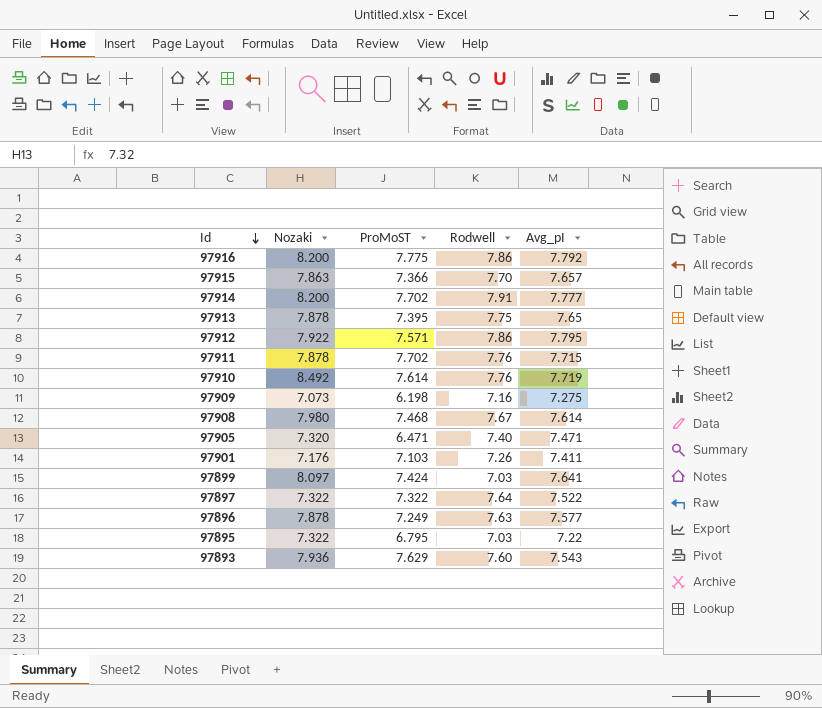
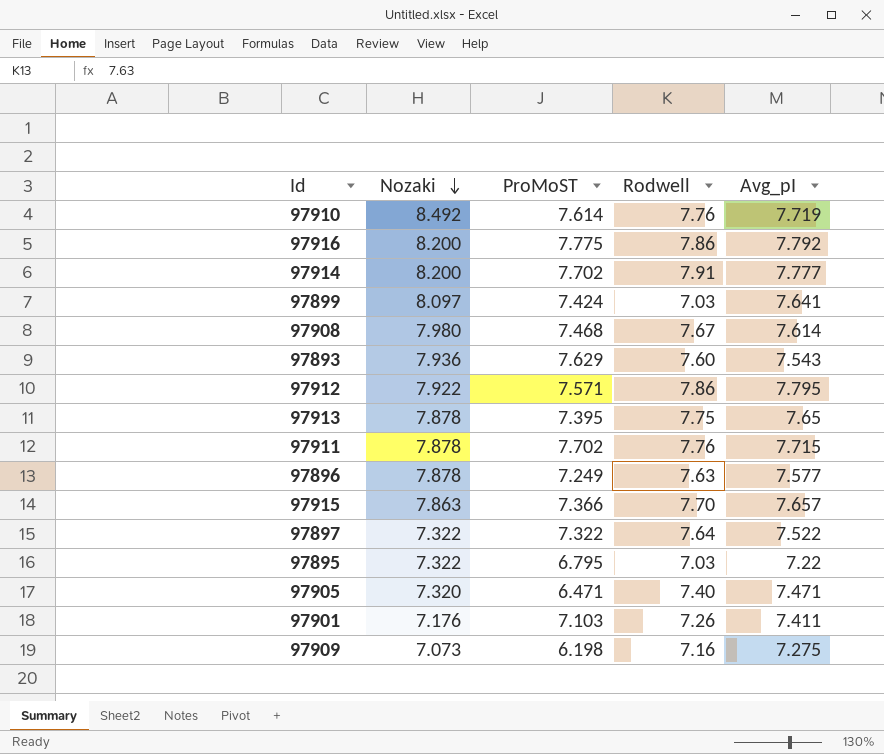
row order: Id descending -> Nozaki descending

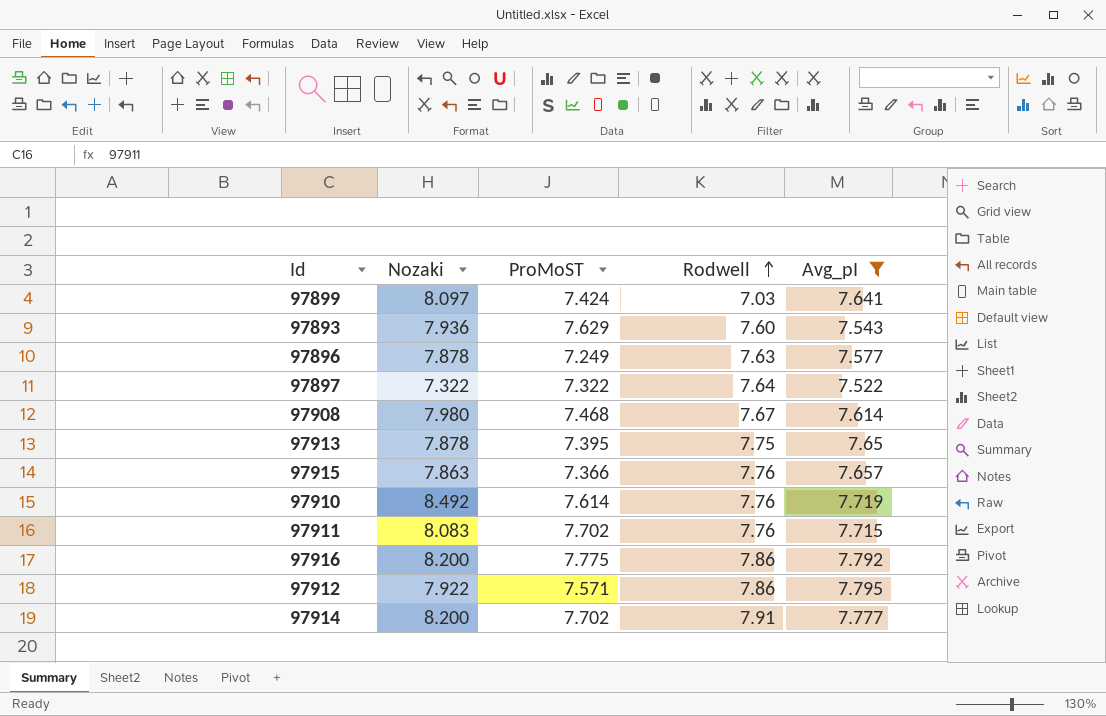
filter: none -> Avg_pI >= 7.522
row order: Nozaki descending -> Rodwell ascending
97915 | Rodwell: 7.70 -> 7.76
97911 | Nozaki: 7.878 -> 8.083

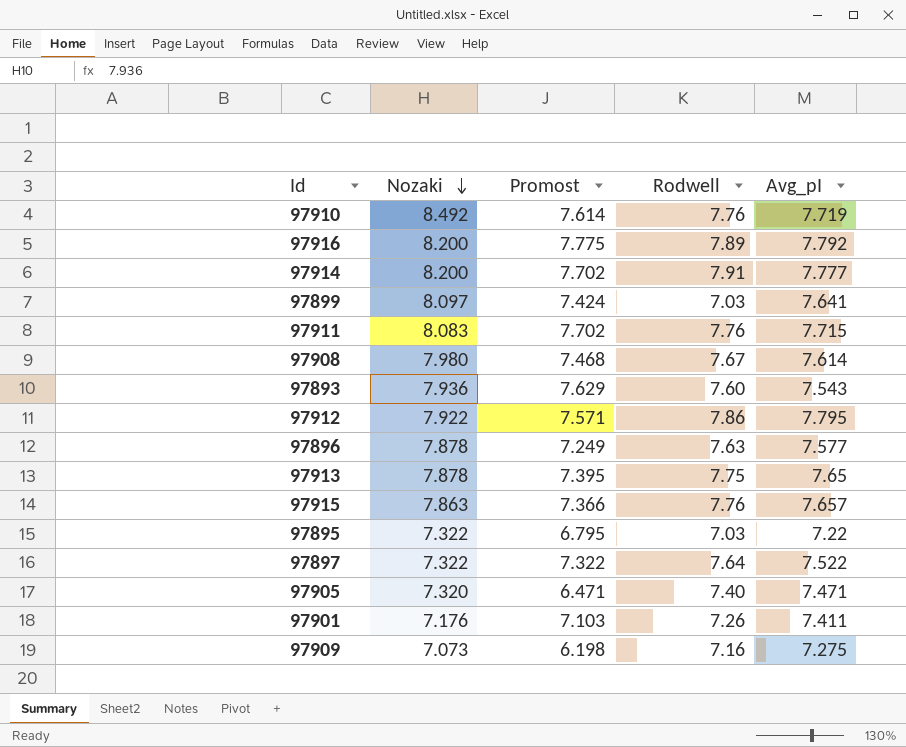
filter: Avg_pI >= 7.522 -> none
row order: Rodwell ascending -> Nozaki descending
column name: ProMoST -> Promost
97916 | Rodwell: 7.86 -> 7.89

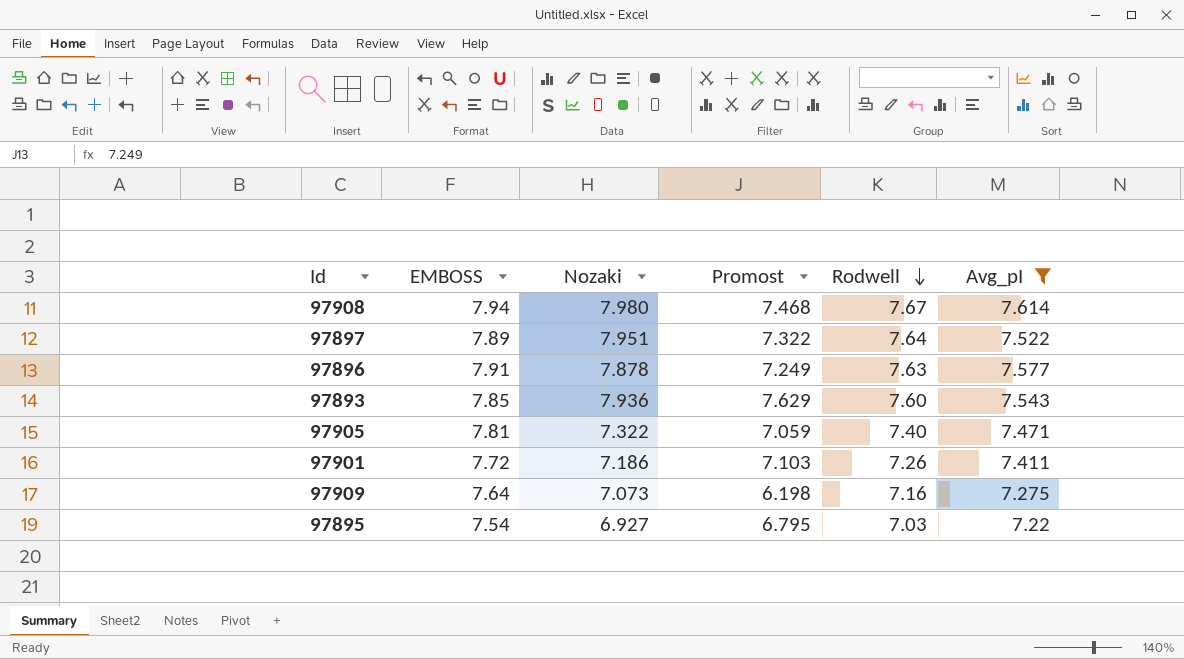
filter: none -> Avg_pI <= 7.614
row order: Nozaki descending -> Rodwell descending
column EMBOSS | position: none -> 2
97897 | Nozaki: 7.322 -> 7.951
97905 | Nozaki: 7.320 -> 7.322
97905 | Promost: 6.471 -> 7.059
97901 | Nozaki: 7.176 -> 7.186
97895 | Nozaki: 7.322 -> 6.927

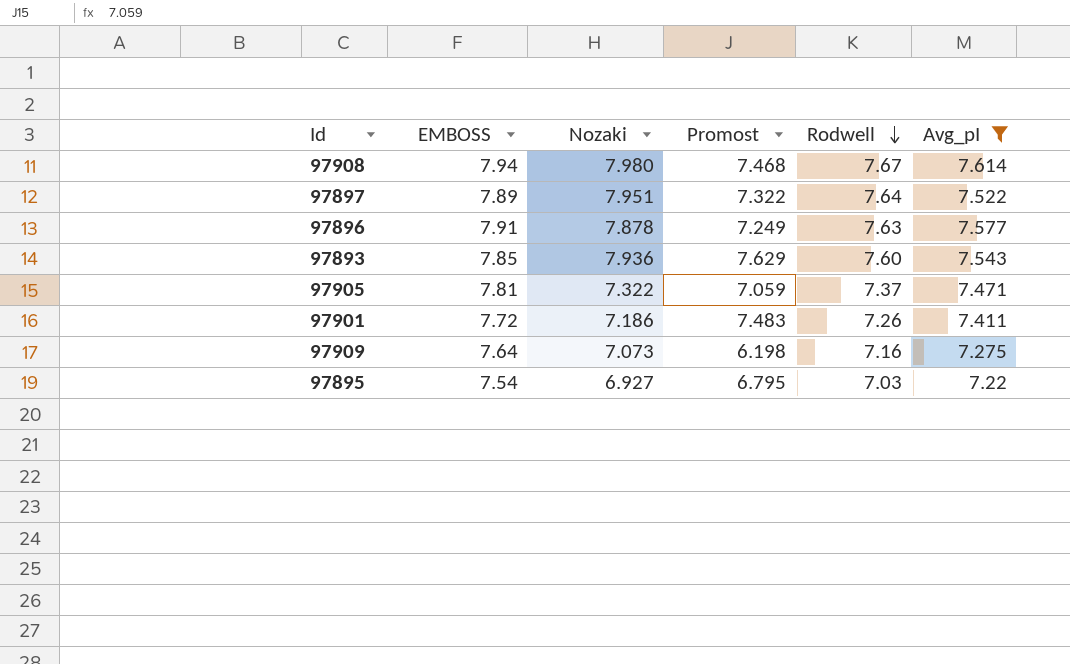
97905 | Rodwell: 7.40 -> 7.37
97901 | Promost: 7.103 -> 7.483

